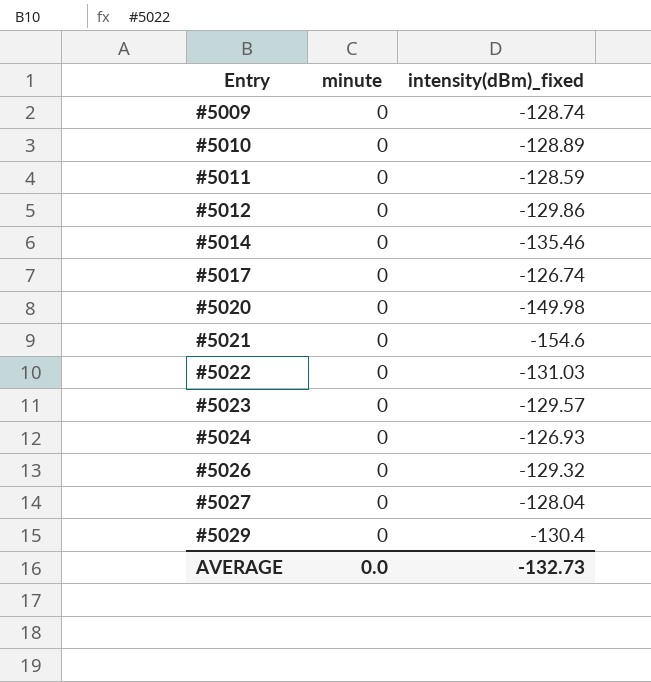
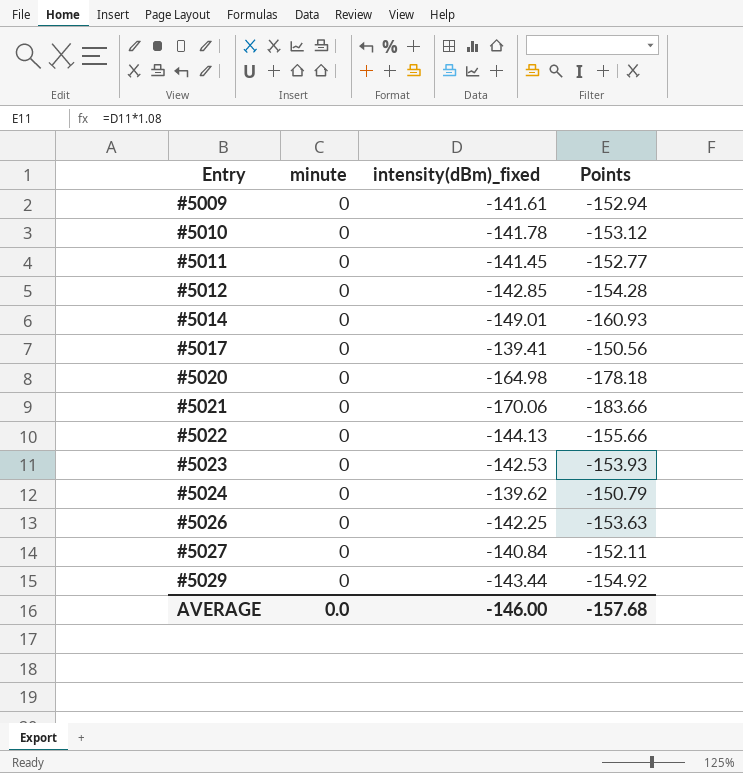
column Points | formula: none -> [intensity(dBm)_fixed] * 1.08
#5009 | intensity(dBm)_fixed: -128.74 -> -141.61
#5010 | intensity(dBm)_fixed: -128.89 -> -141.78
#5011 | intensity(dBm)_fixed: -128.59 -> -141.45
#5012 | intensity(dBm)_fixed: -129.86 -> -142.85
#5014 | intensity(dBm)_fixed: -135.46 -> -149.01
#5017 | intensity(dBm)_fixed: -126.74 -> -139.41
#5020 | intensity(dBm)_fixed: -149.98 -> -164.98
#5021 | intensity(dBm)_fixed: -154.6 -> -170.06
#5022 | intensity(dBm)_fixed: -131.03 -> -144.13
#5023 | intensity(dBm)_fixed: -129.57 -> -142.53
#5024 | intensity(dBm)_fixed: -126.93 -> -139.62
#5026 | intensity(dBm)_fixed: -129.32 -> -142.25
#5027 | intensity(dBm)_fixed: -128.04 -> -140.84
#5029 | intensity(dBm)_fixed: -130.4 -> -143.44
AVERAGE | intensity(dBm)_fixed: -132.73 -> -146.00

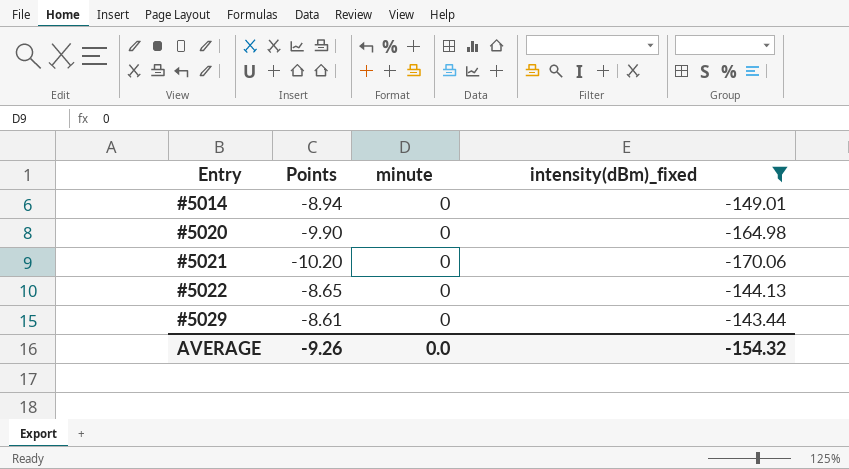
filter: none -> intensity(dBm)_fixed <= -143.44
column Points | formula: [intensity(dBm)_fixed] * 1.08 -> [intensity(dBm)_fixed] * 0.06
column Points | position: 4 -> 2
AVERAGE | Points: -157.68 -> -9.26
AVERAGE | intensity(dBm)_fixed: -146.00 -> -154.32

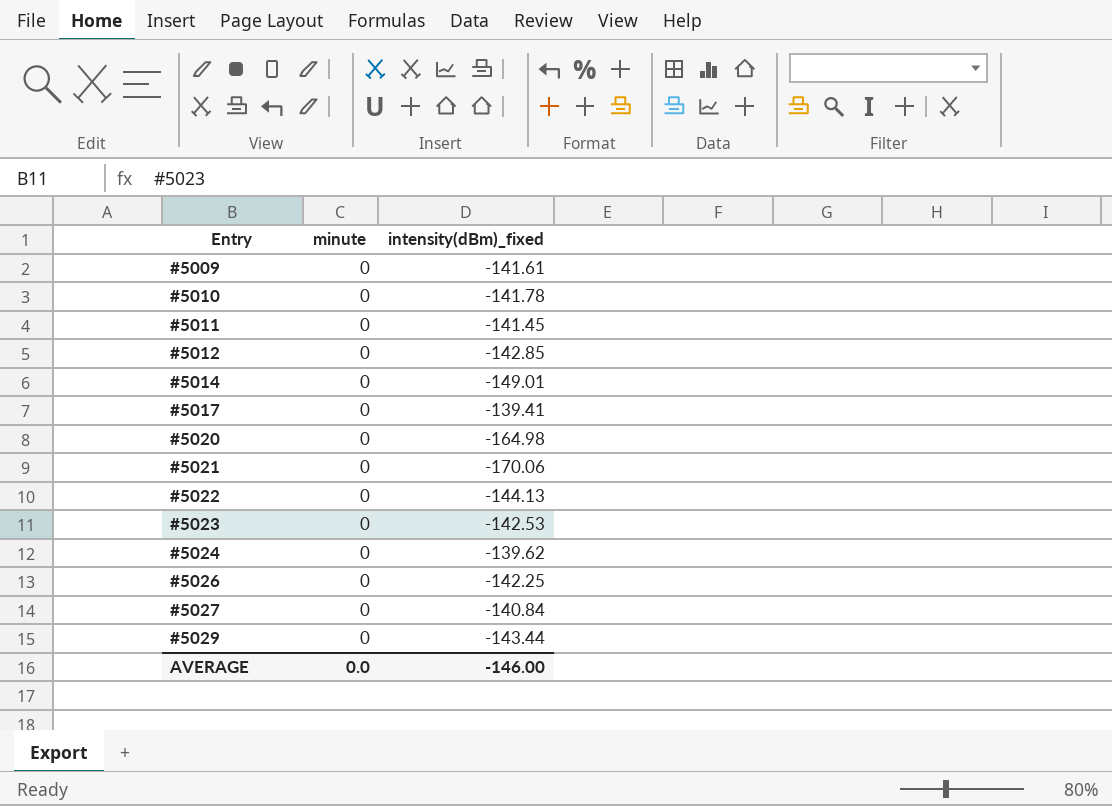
filter: intensity(dBm)_fixed <= -143.44 -> none
column Points | formula: [intensity(dBm)_fixed] * 0.06 -> none
AVERAGE | intensity(dBm)_fixed: -154.32 -> -146.00

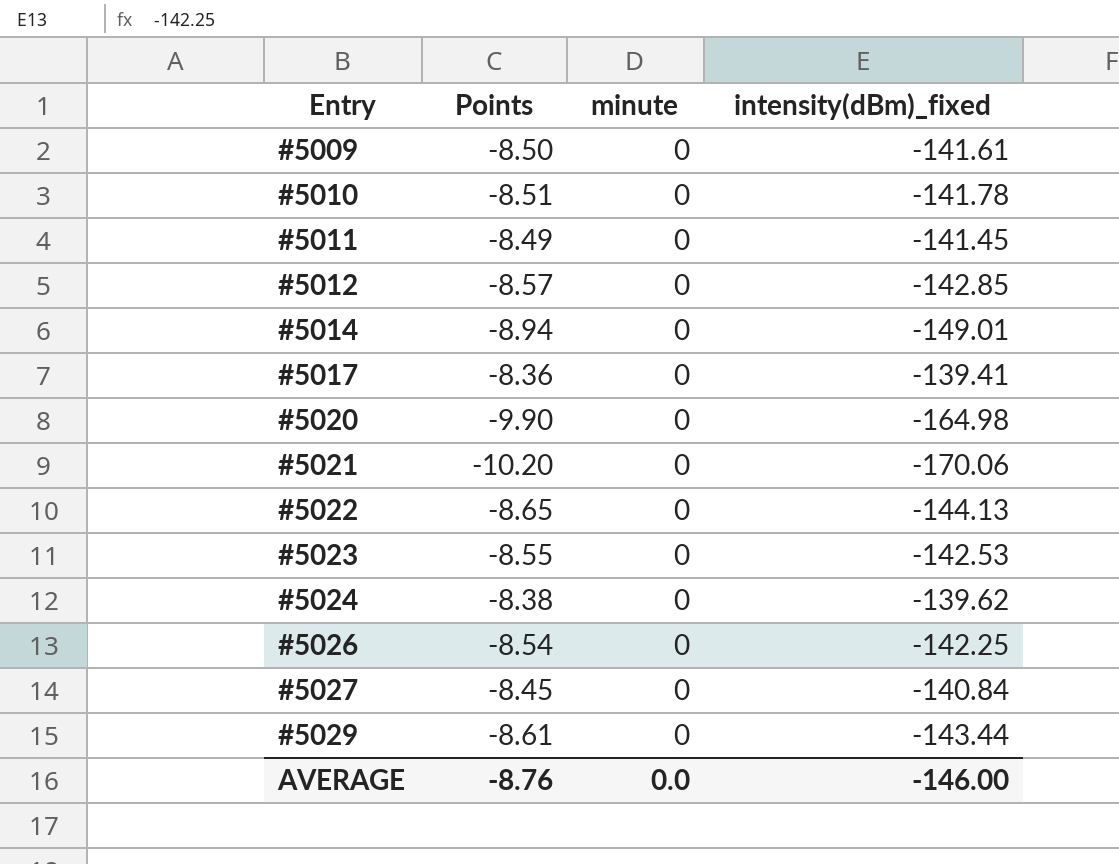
column Points | formula: none -> [intensity(dBm)_fixed] * 0.06

